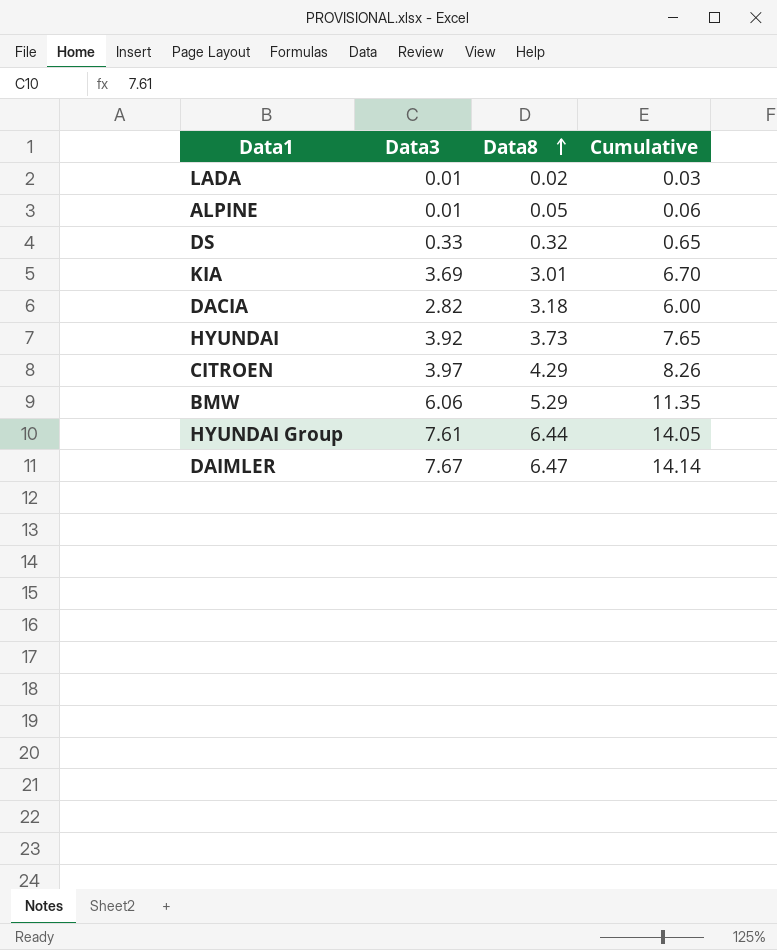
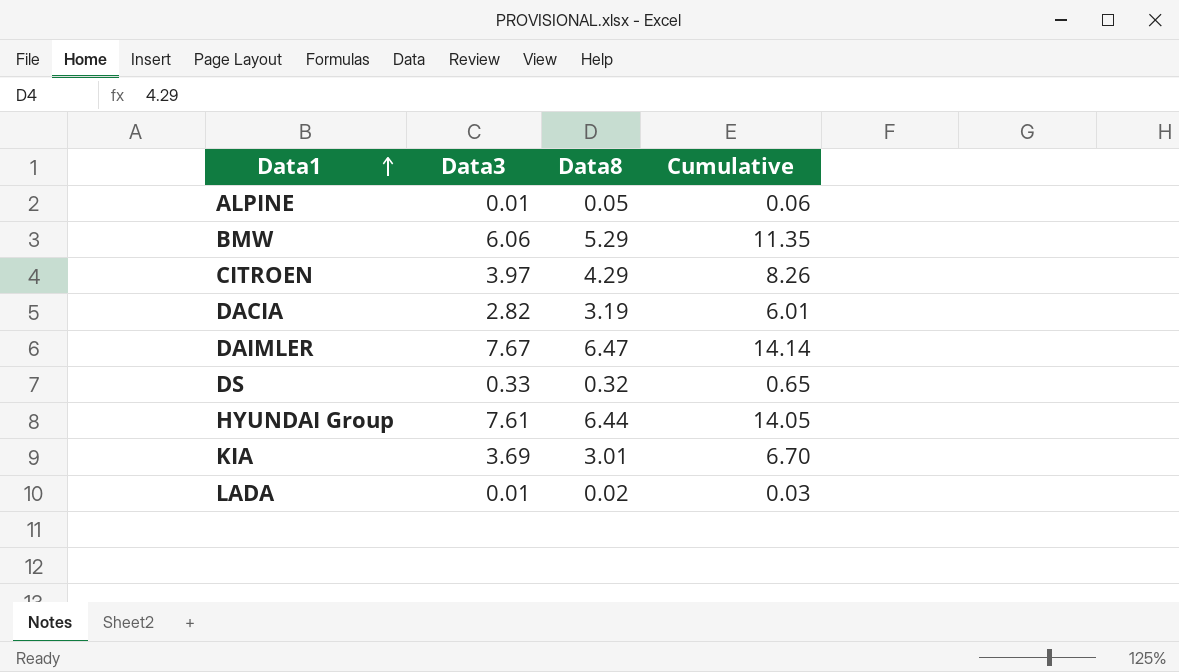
row order: Data8 ascending -> Data1 ascending
row HYUNDAI: 3.92 | 3.73 | 7.65 -> none
DACIA | Data8: 3.18 -> 3.19
DACIA | Cumulative: 6.00 -> 6.01

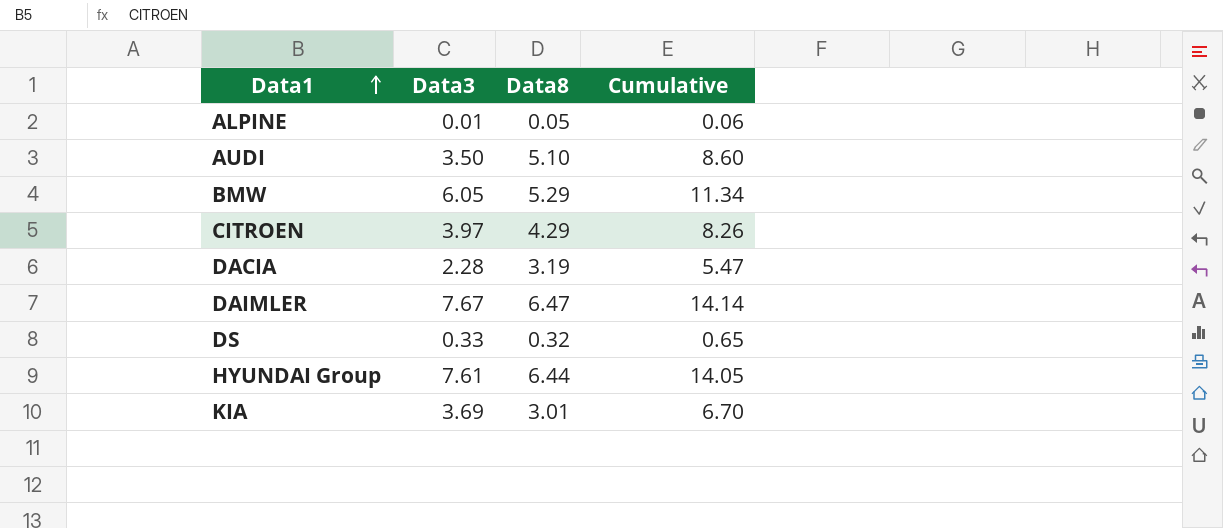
row LADA: 0.01 | 0.02 | 0.03 -> none
row AUDI: none -> 3.50 | 5.10 | 8.60
BMW | Data3: 6.06 -> 6.05
BMW | Cumulative: 11.35 -> 11.34
DACIA | Data3: 2.82 -> 2.28
DACIA | Cumulative: 6.01 -> 5.47

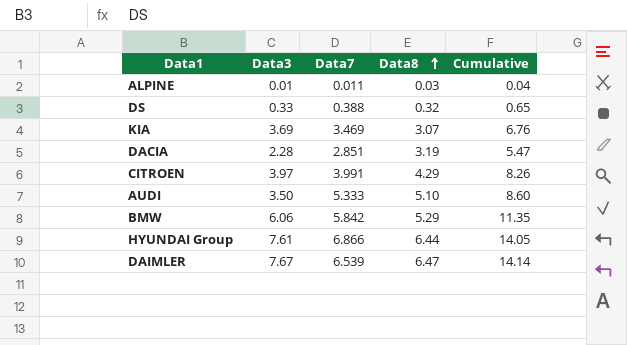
row order: Data1 ascending -> Data8 ascending
column Data7 | position: none -> 3
ALPINE | Data8: 0.05 -> 0.03
ALPINE | Cumulative: 0.06 -> 0.04
KIA | Data8: 3.01 -> 3.07
KIA | Cumulative: 6.70 -> 6.76
BMW | Data3: 6.05 -> 6.06
BMW | Cumulative: 11.34 -> 11.35

